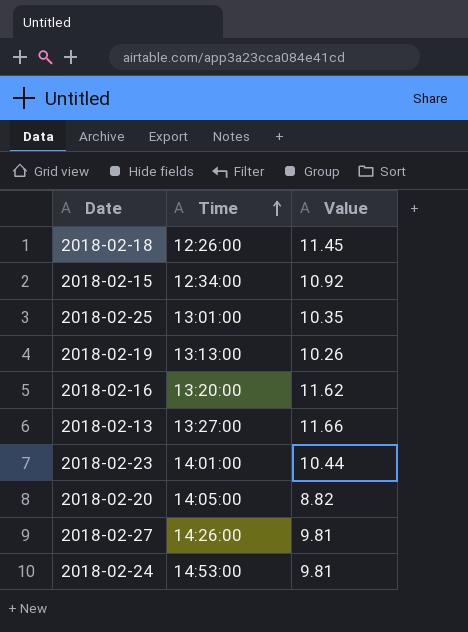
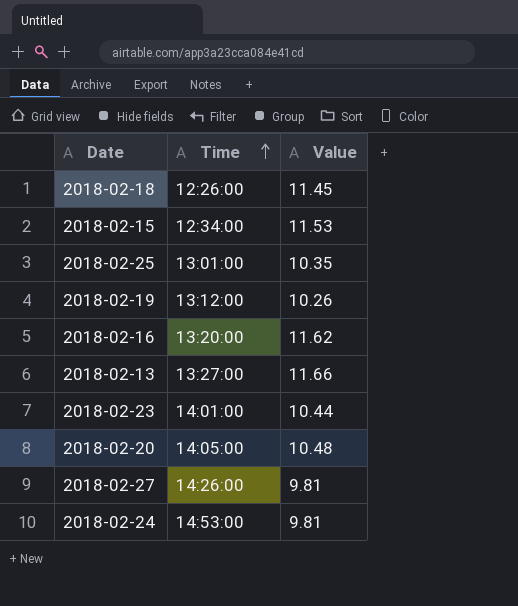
2018-02-15 | Value: 10.92 -> 11.53
2018-02-19 | Time: 13:13:00 -> 13:12:00
2018-02-20 | Value: 8.82 -> 10.48

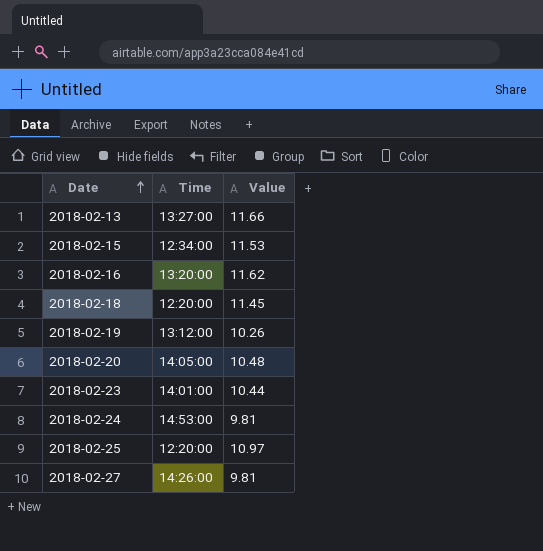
row order: Time ascending -> Date ascending
2018-02-18 | Time: 12:26:00 -> 12:20:00
2018-02-25 | Time: 13:01:00 -> 12:20:00
2018-02-25 | Value: 10.35 -> 10.97

